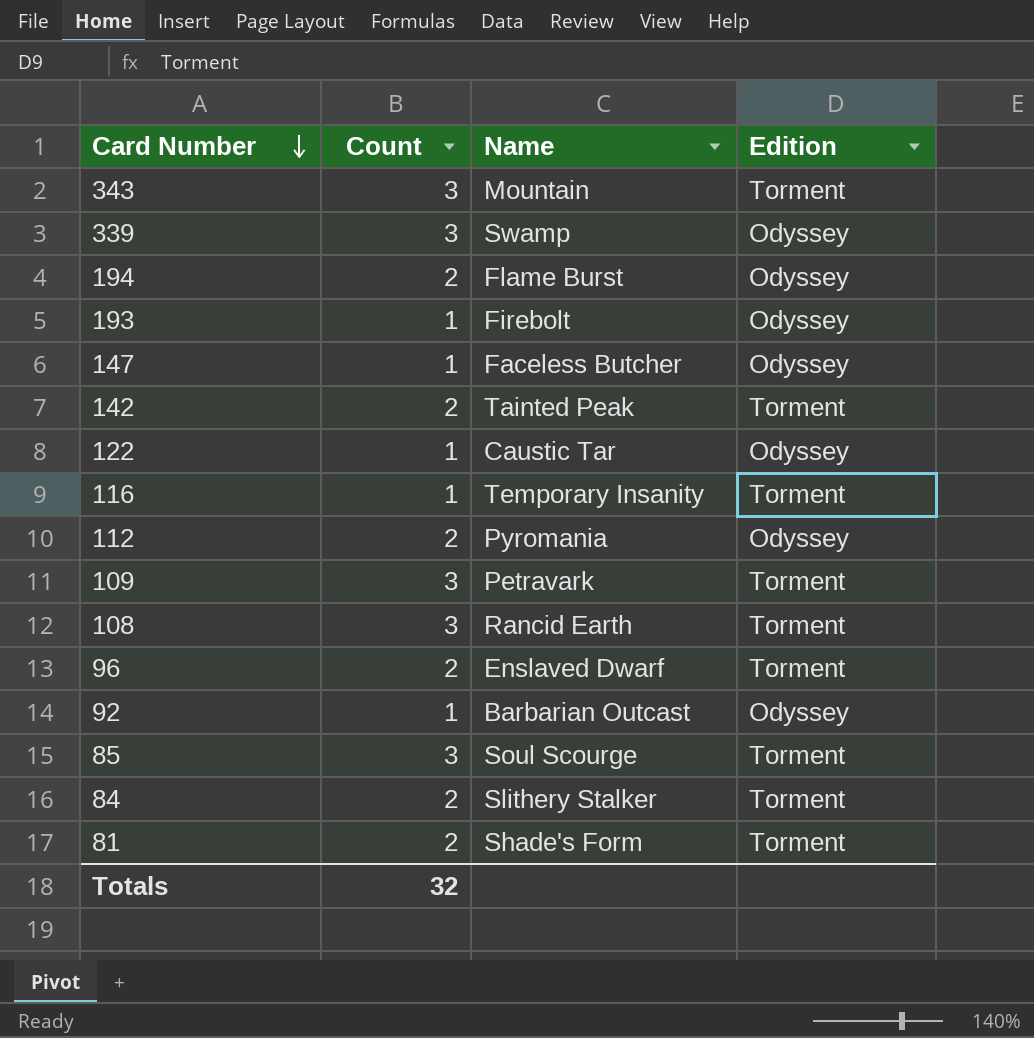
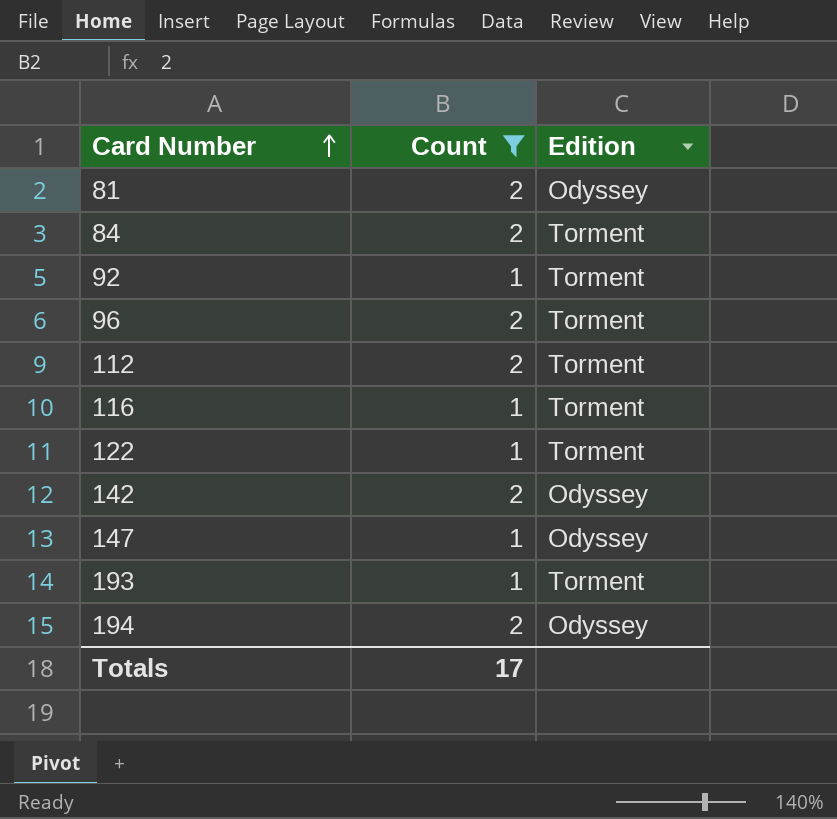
filter: none -> Count != 3
row order: Card Number descending -> Card Number ascending
column Name | position: 3 -> none
81 | Edition: Torment -> Odyssey
92 | Edition: Odyssey -> Torment
112 | Edition: Odyssey -> Torment
122 | Edition: Odyssey -> Torment
142 | Edition: Torment -> Odyssey
193 | Edition: Odyssey -> Torment
Totals | Count: 32 -> 17

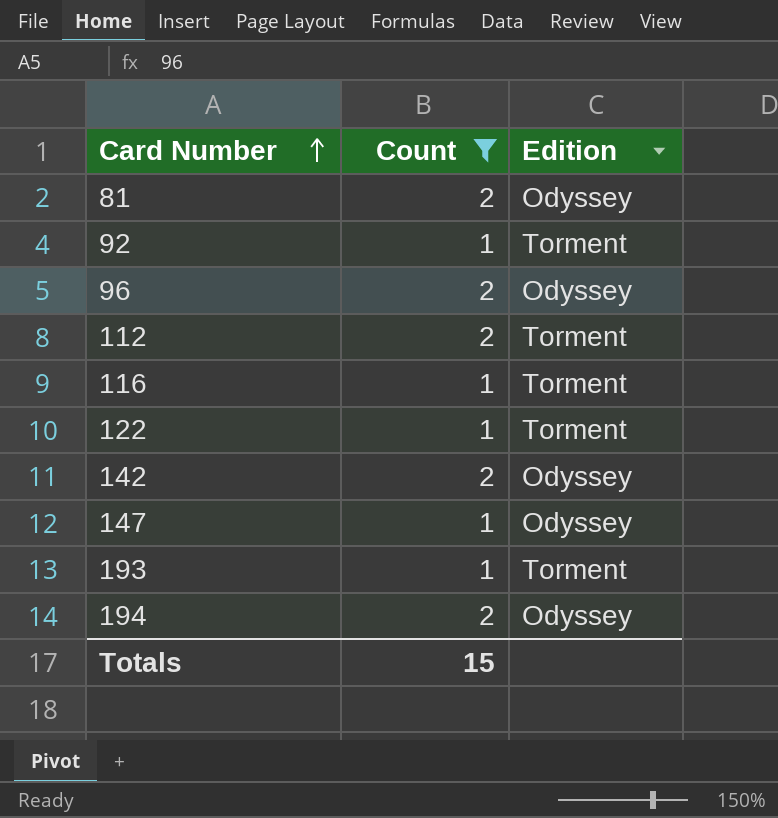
row 84: 2 | Torment -> none
96 | Edition: Torment -> Odyssey
Totals | Count: 17 -> 15

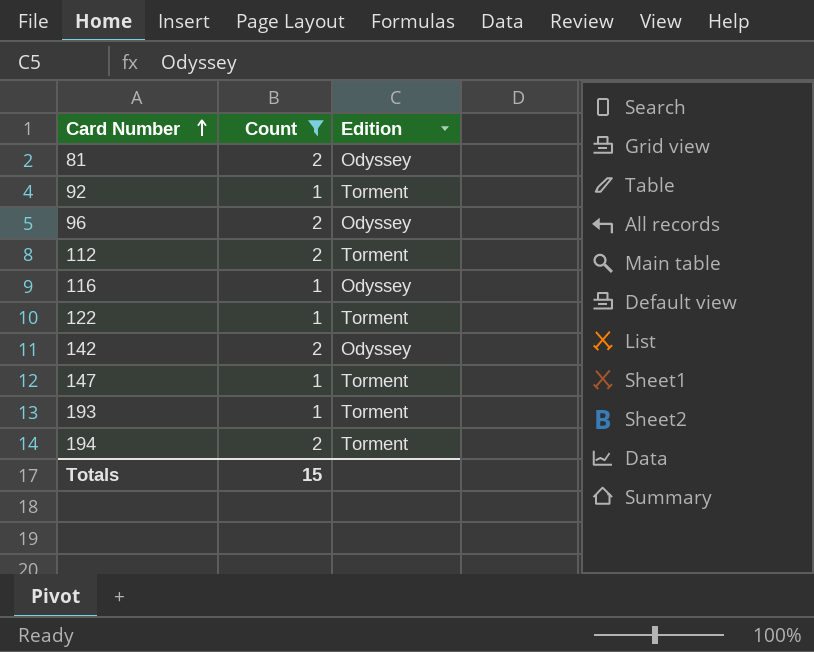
116 | Edition: Torment -> Odyssey
147 | Edition: Odyssey -> Torment
194 | Edition: Odyssey -> Torment

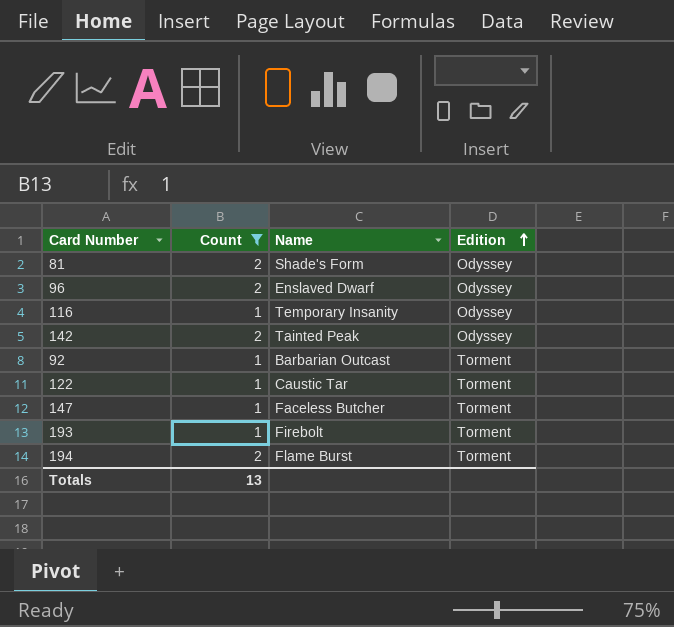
row order: Card Number ascending -> Edition ascending
column Name | position: none -> 3
row 112: 2 | Torment -> none
Totals | Count: 15 -> 13

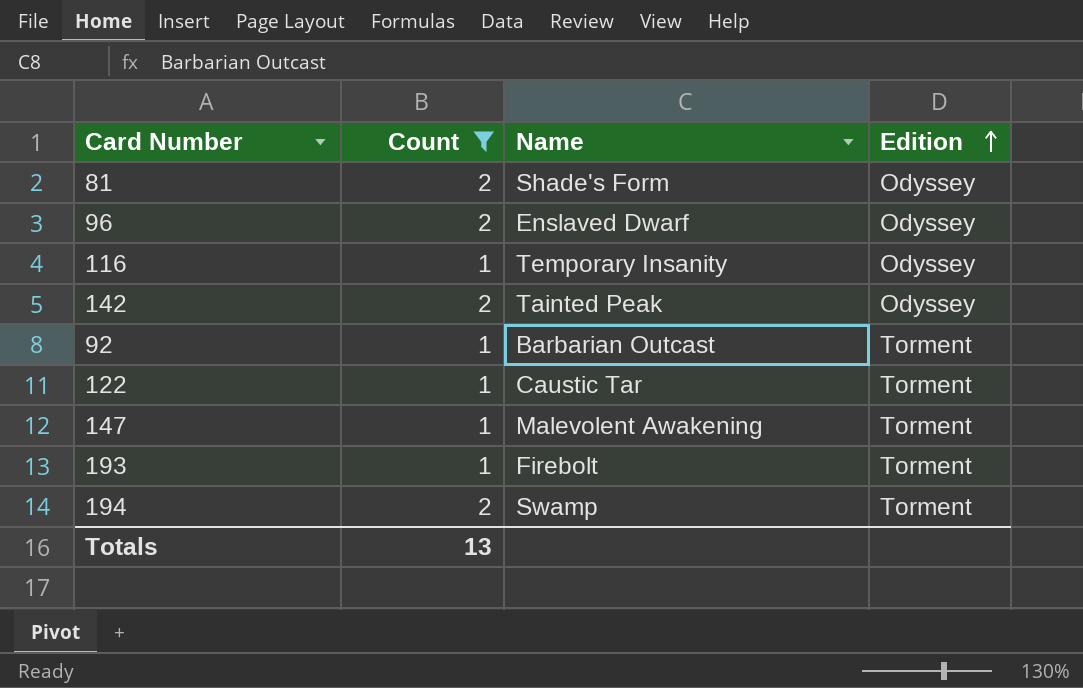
147 | Name: Faceless Butcher -> Malevolent Awakening
194 | Name: Flame Burst -> Swamp

